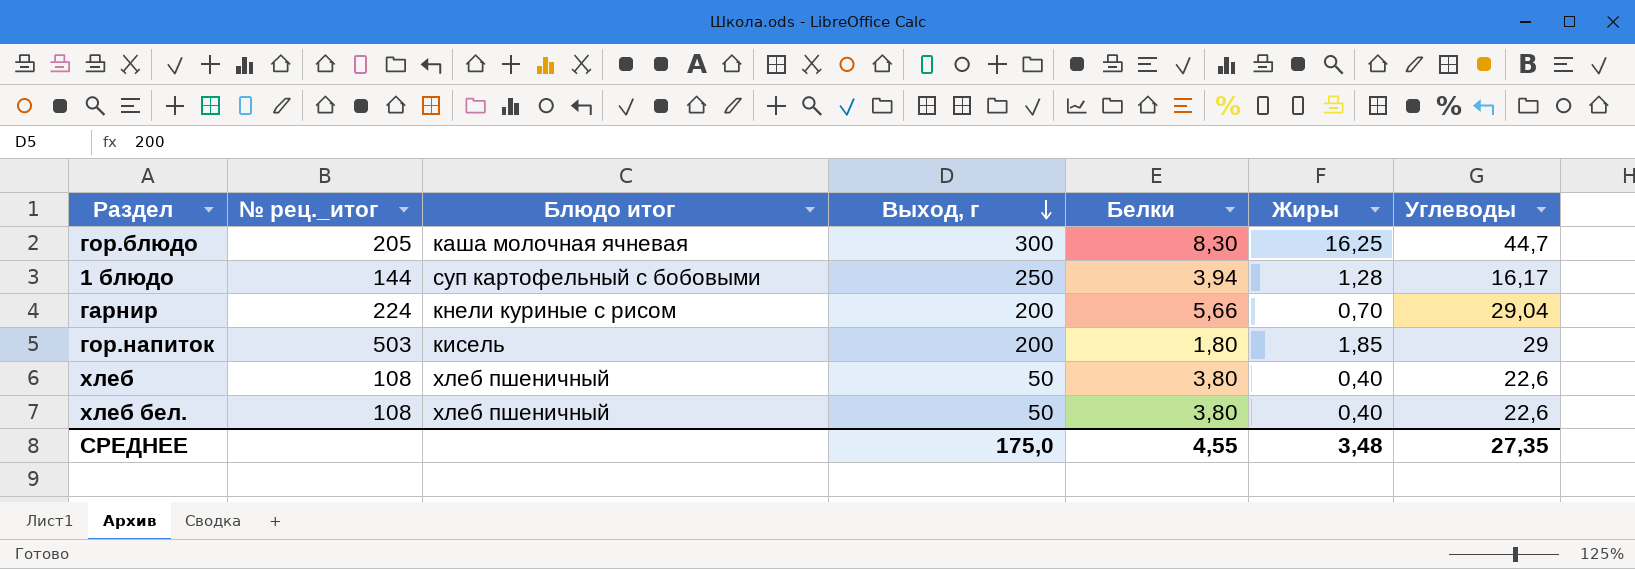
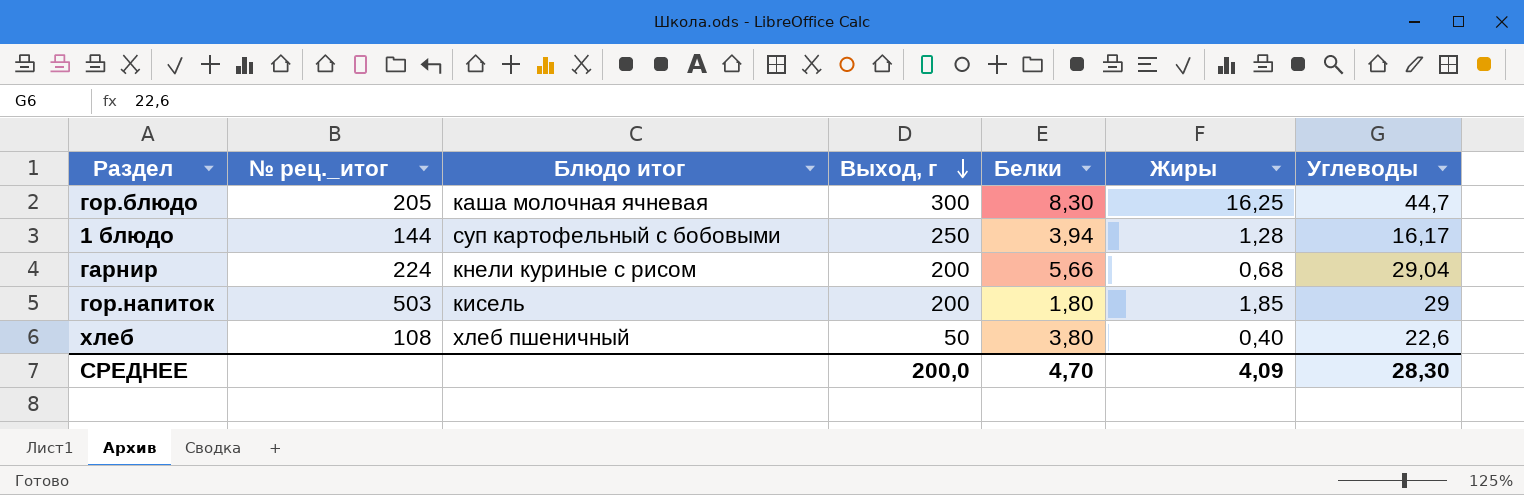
row хлеб бел.: 108 | хлеб пшеничный | 50 | 3,80 | 0,40 | 22,6 -> none
гарнир | Жиры: 0,70 -> 0,68
СРЕДНЕЕ | Выход, г: 175,0 -> 200,0
СРЕДНЕЕ | Белки: 4,55 -> 4,70
СРЕДНЕЕ | Жиры: 3,48 -> 4,09
СРЕДНЕЕ | Углеводы: 27,35 -> 28,30

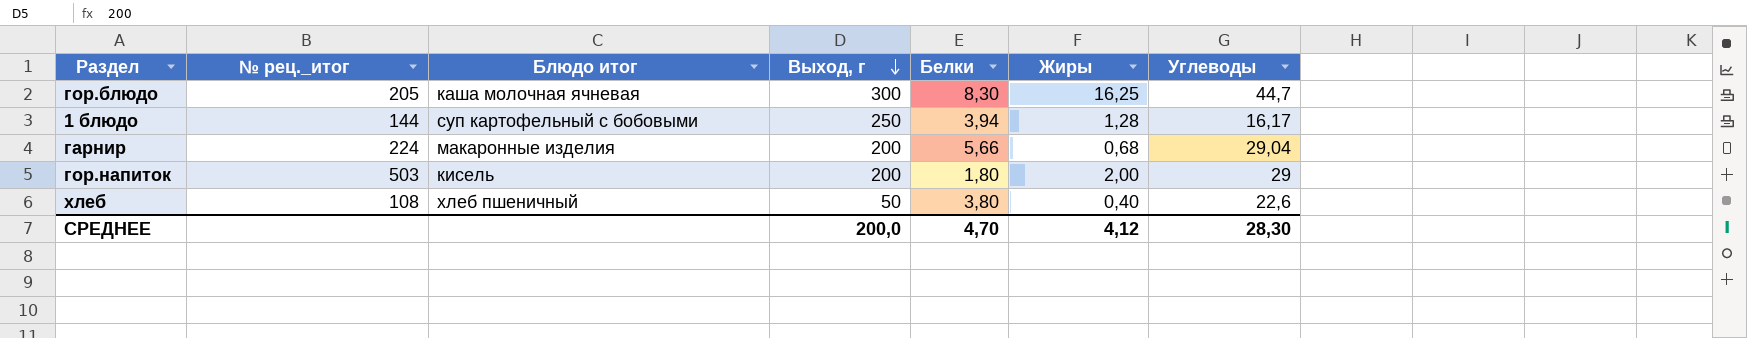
гарнир | Блюдо итог: кнели куриные с рисом -> макаронные изделия
гор.напиток | Жиры: 1,85 -> 2,00
СРЕДНЕЕ | Жиры: 4,09 -> 4,12

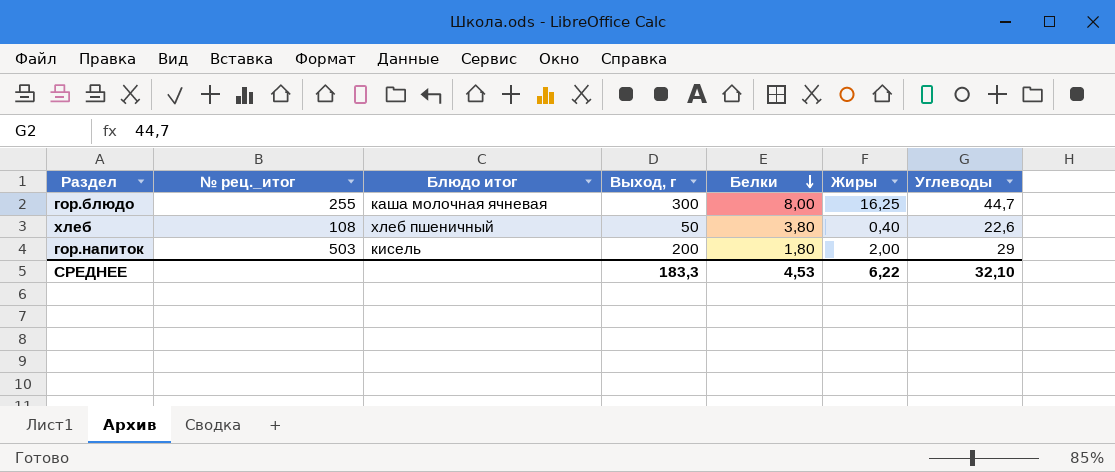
row order: Выход, г descending -> Белки descending
row 1 блюдо: 144 | суп картофельный с бобовыми | 250 | 3,94 | 1,28 | 16,17 -> none
row гарнир: 224 | макаронные изделия | 200 | 5,66 | 0,68 | 29,04 -> none
гор.блюдо | № рец._итог: 205 -> 255
гор.блюдо | Белки: 8,30 -> 8,00
СРЕДНЕЕ | Выход, г: 200,0 -> 183,3
СРЕДНЕЕ | Белки: 4,70 -> 4,53
СРЕДНЕЕ | Жиры: 4,12 -> 6,22
СРЕДНЕЕ | Углеводы: 28,30 -> 32,10

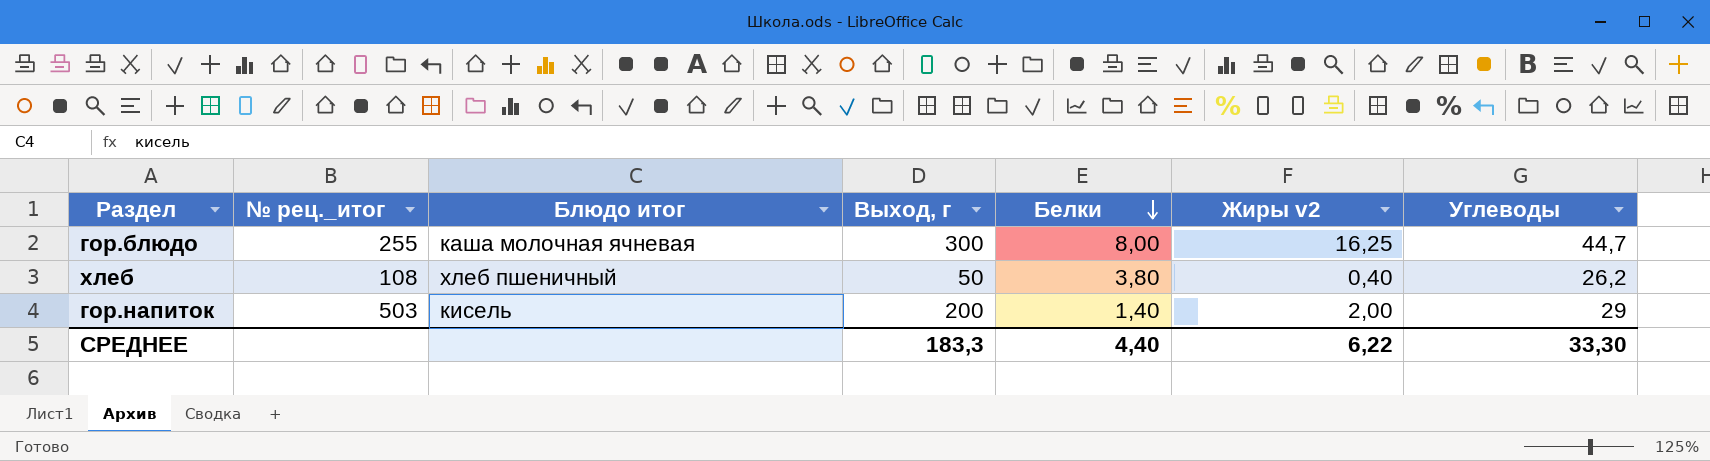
column name: Жиры -> Жиры v2
хлеб | Углеводы: 22,6 -> 26,2
гор.напиток | Белки: 1,80 -> 1,40
СРЕДНЕЕ | Белки: 4,53 -> 4,40
СРЕДНЕЕ | Углеводы: 32,10 -> 33,30

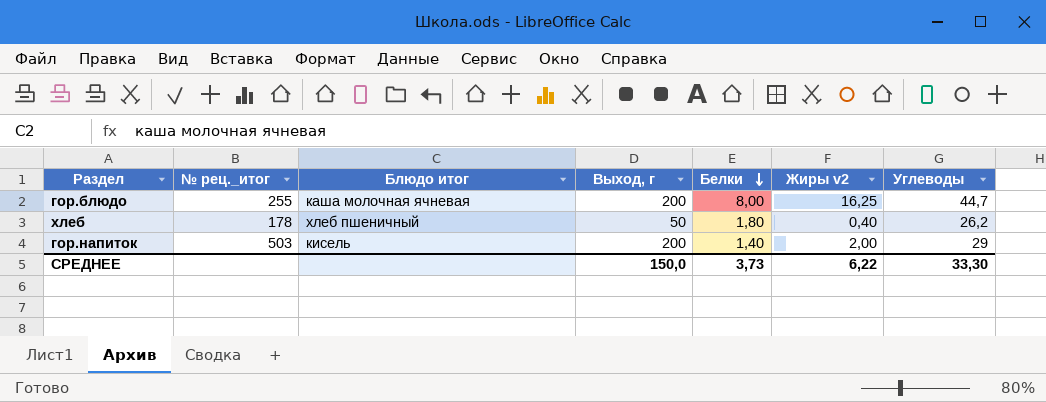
гор.блюдо | Выход, г: 300 -> 200
хлеб | № рец._итог: 108 -> 178
хлеб | Белки: 3,80 -> 1,80
СРЕДНЕЕ | Выход, г: 183,3 -> 150,0
СРЕДНЕЕ | Белки: 4,40 -> 3,73

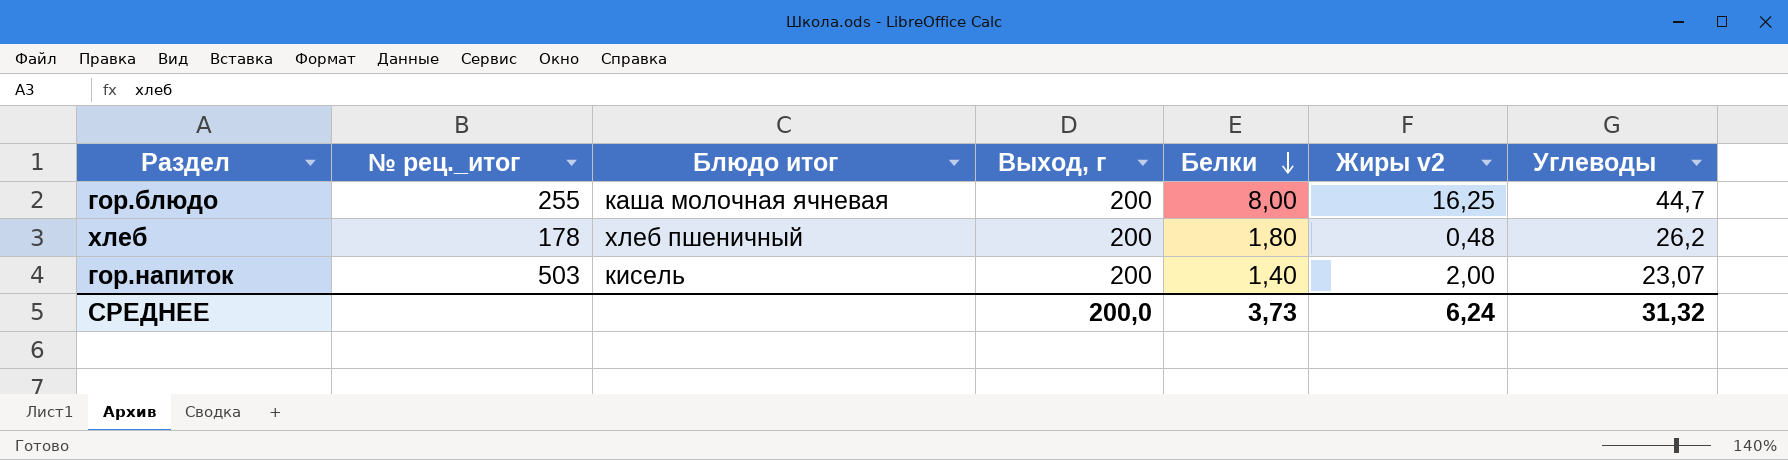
хлеб | Выход, г: 50 -> 200
хлеб | Жиры v2: 0,40 -> 0,48
гор.напиток | Углеводы: 29 -> 23,07
СРЕДНЕЕ | Выход, г: 150,0 -> 200,0
СРЕДНЕЕ | Жиры v2: 6,22 -> 6,24
СРЕДНЕЕ | Углеводы: 33,30 -> 31,32

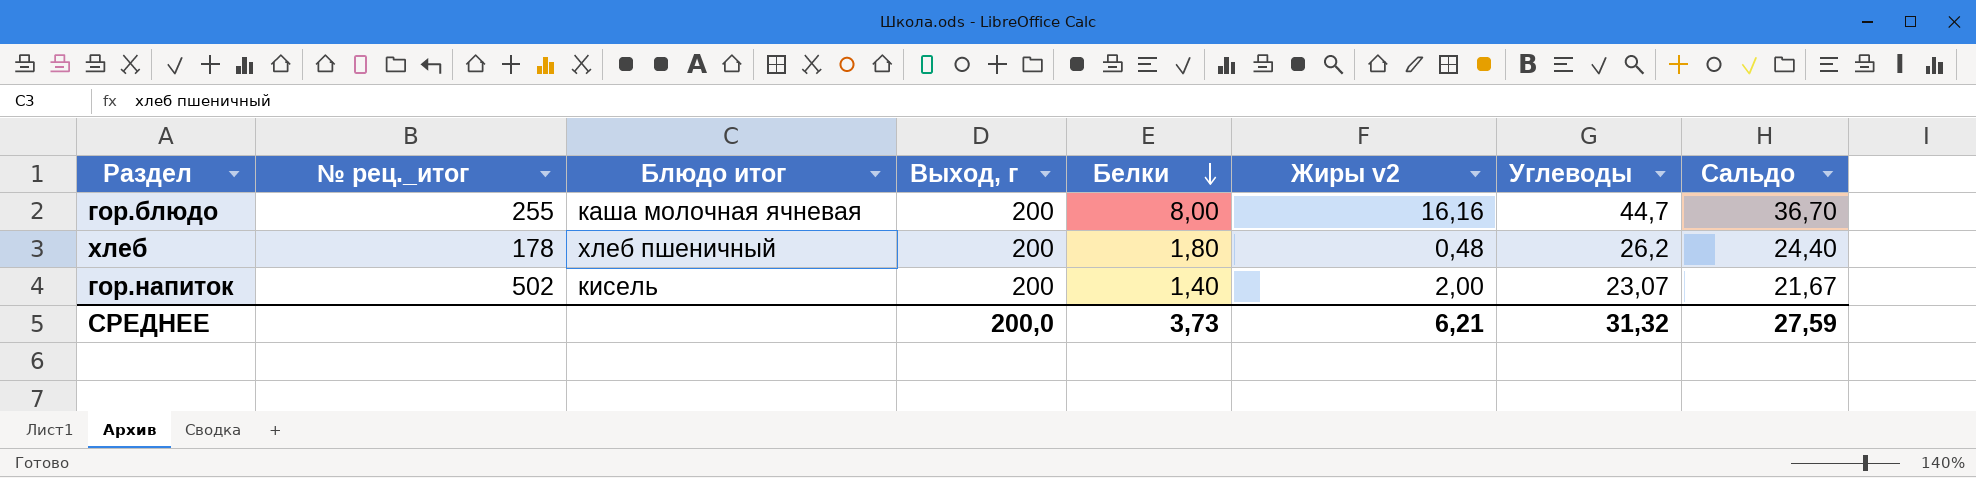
column Сальдо | formula: none -> [Углеводы] - [Белки]
гор.блюдо | Жиры v2: 16,25 -> 16,16
гор.напиток | № рец._итог: 503 -> 502
СРЕДНЕЕ | Жиры v2: 6,24 -> 6,21

